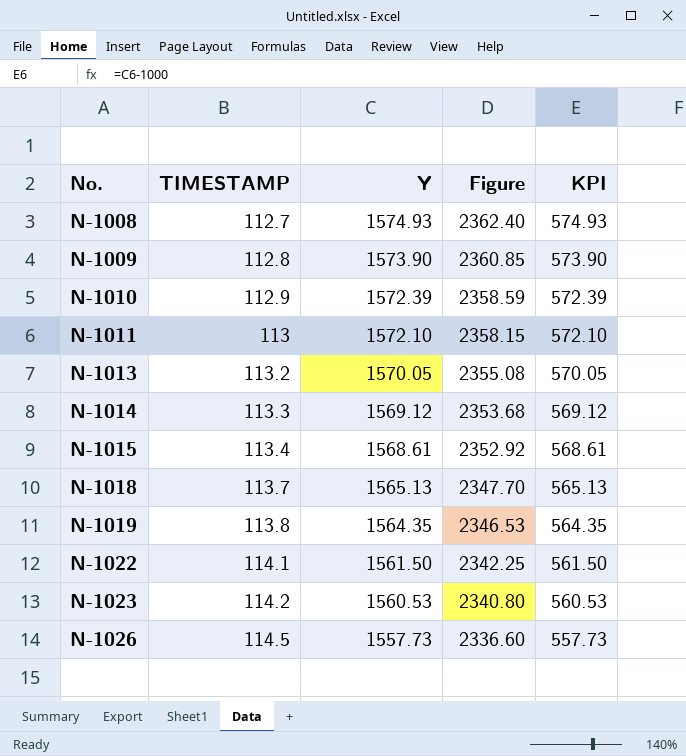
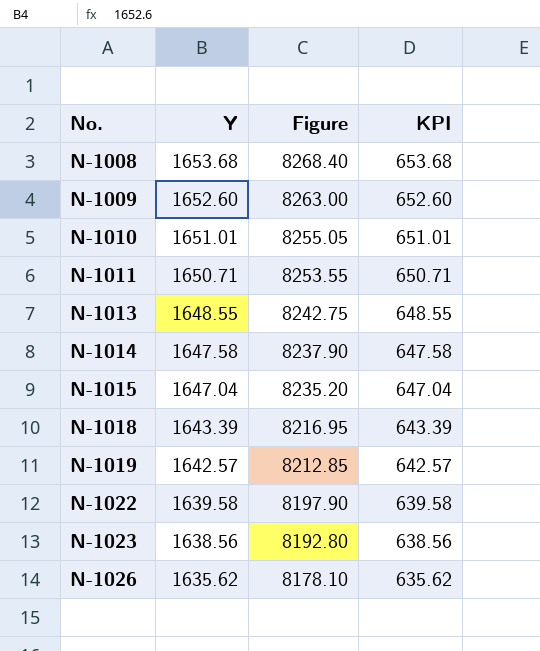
column TIMESTAMP | position: 2 -> none
column Figure | formula: [Y] * 1.5 -> [Y] * 5
N-1008 | Y: 1574.93 -> 1653.68
N-1008 | KPI: 574.93 -> 653.68
N-1009 | Y: 1573.90 -> 1652.60
N-1009 | KPI: 573.90 -> 652.60
N-1010 | Y: 1572.39 -> 1651.01
N-1010 | KPI: 572.39 -> 651.01
N-1011 | Y: 1572.10 -> 1650.71
N-1011 | KPI: 572.10 -> 650.71
N-1013 | Y: 1570.05 -> 1648.55
N-1013 | KPI: 570.05 -> 648.55
N-1014 | Y: 1569.12 -> 1647.58
N-1014 | KPI: 569.12 -> 647.58
N-1015 | Y: 1568.61 -> 1647.04
N-1015 | KPI: 568.61 -> 647.04
N-1018 | Y: 1565.13 -> 1643.39
N-1018 | KPI: 565.13 -> 643.39
N-1019 | Y: 1564.35 -> 1642.57
N-1019 | KPI: 564.35 -> 642.57
N-1022 | Y: 1561.50 -> 1639.58
N-1022 | KPI: 561.50 -> 639.58
N-1023 | Y: 1560.53 -> 1638.56
N-1023 | KPI: 560.53 -> 638.56
N-1026 | Y: 1557.73 -> 1635.62
N-1026 | KPI: 557.73 -> 635.62

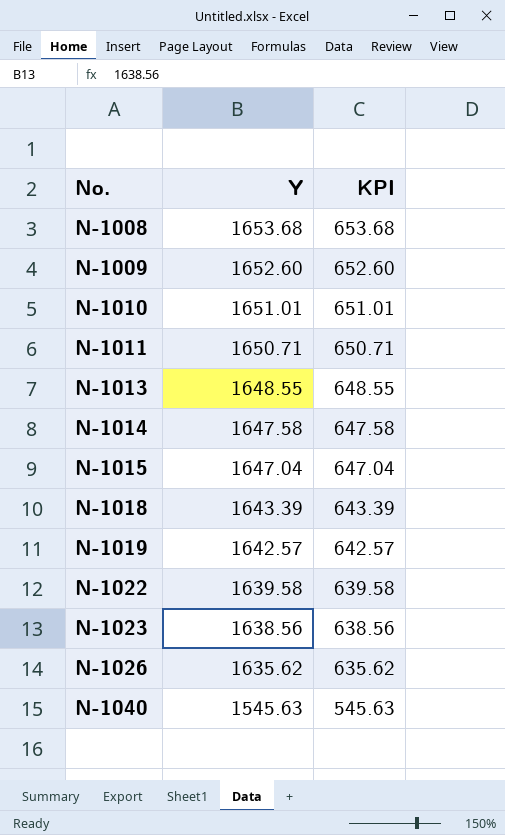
column Figure | formula: [Y] * 5 -> none
row N-1040: none -> 1545.63 | 545.63

